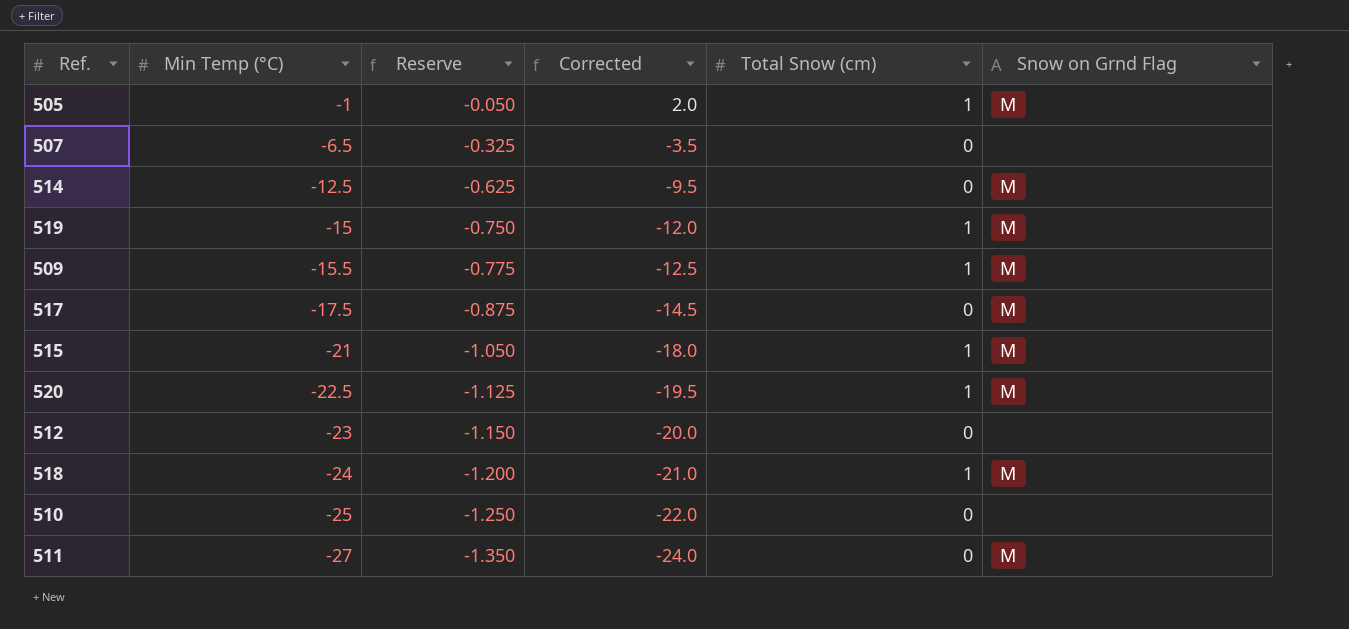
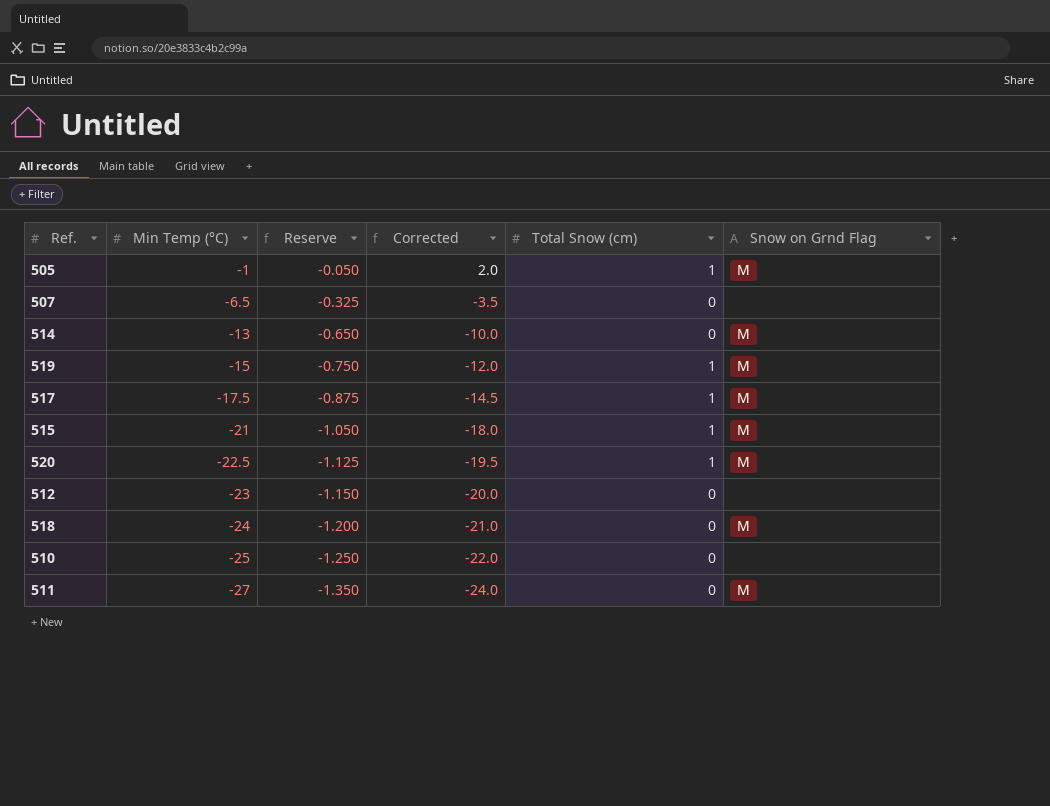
row 509: -15.5 | -0.775 | -12.5 | 1 | M -> none
514 | Min Temp (°C): -12.5 -> -13
514 | Reserve: -0.625 -> -0.650
514 | Corrected: -9.5 -> -10.0
517 | Total Snow (cm): 0 -> 1
518 | Total Snow (cm): 1 -> 0

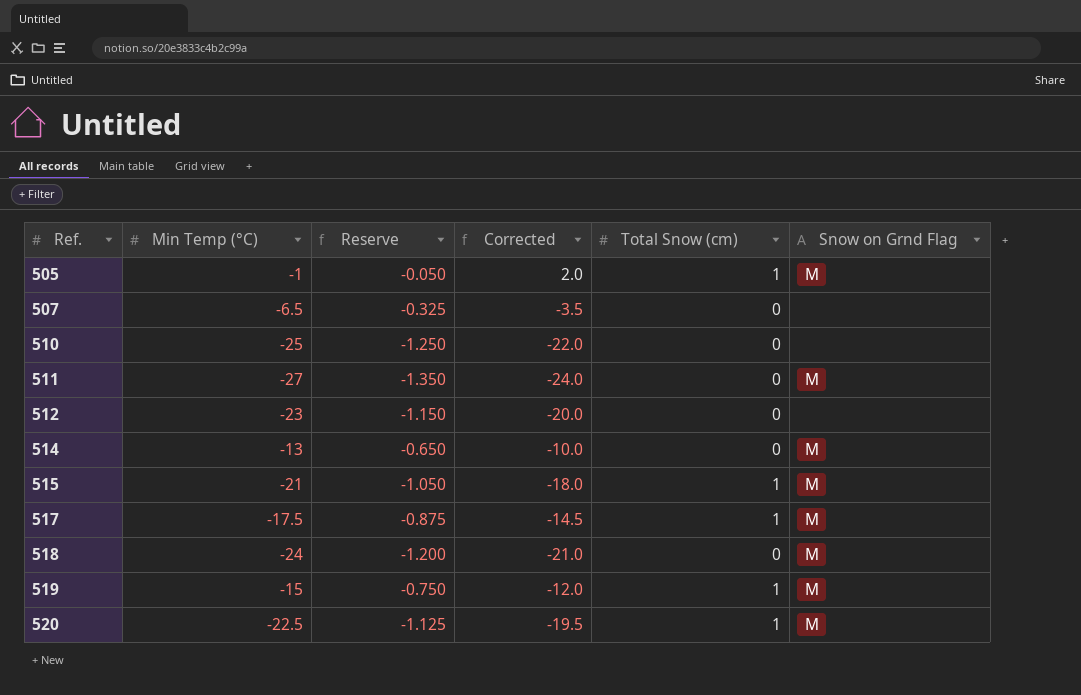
row order: Min Temp (°C) descending -> Ref. ascending

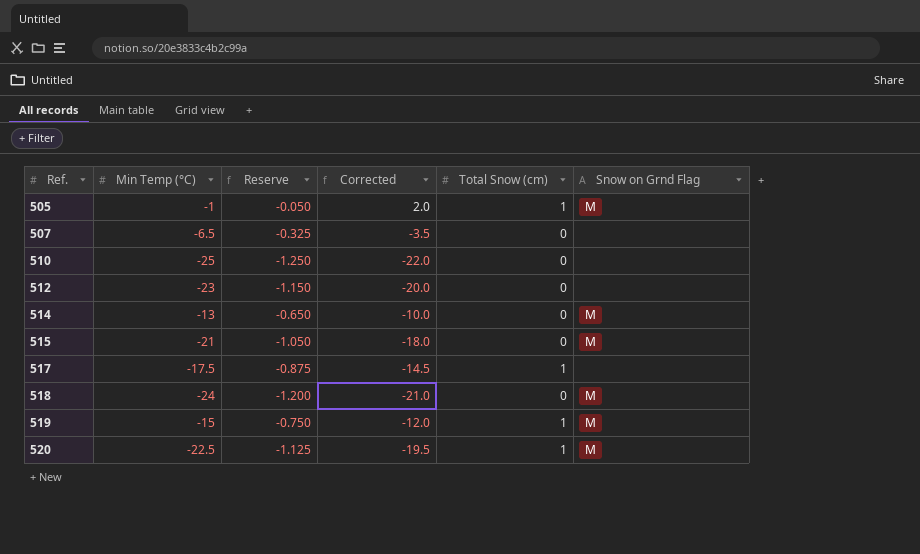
row 511: -27 | -1.350 | -24.0 | 0 | M -> none
515 | Total Snow (cm): 1 -> 0
517 | Snow on Grnd Flag: M -> none

